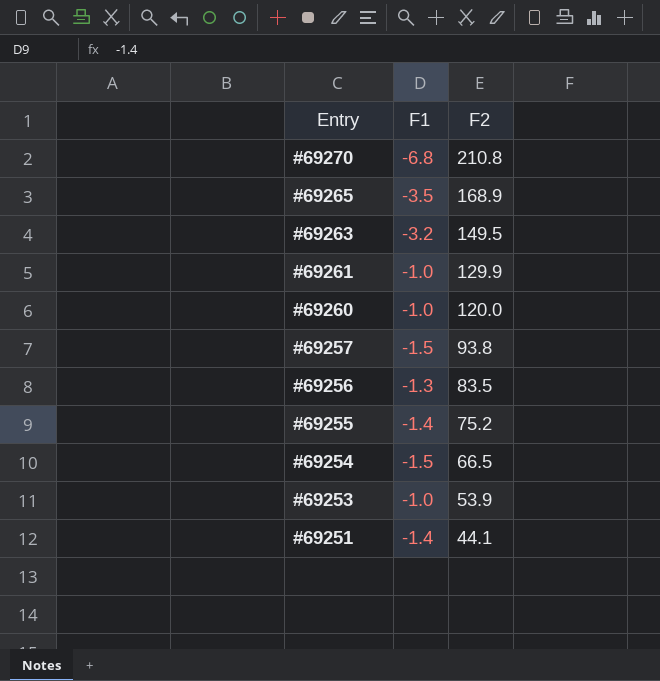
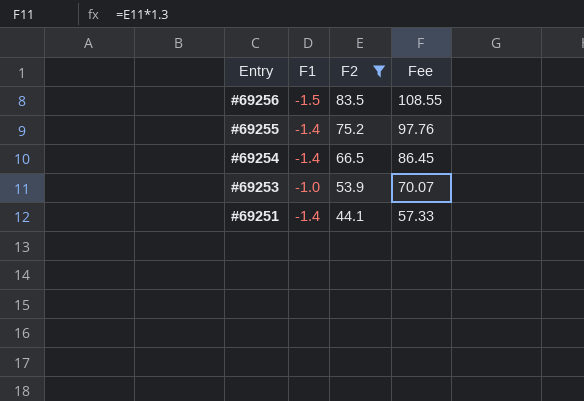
filter: none -> F2 <= 83.5
column Fee | formula: none -> [F2] * 1.3
#69256 | F1: -1.3 -> -1.5
#69254 | F1: -1.5 -> -1.4

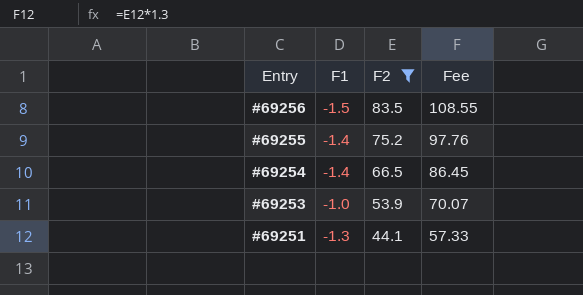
#69251 | F1: -1.4 -> -1.3

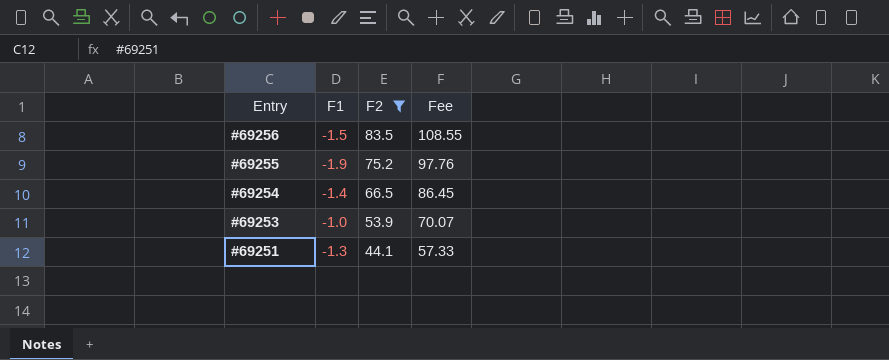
#69255 | F1: -1.4 -> -1.9

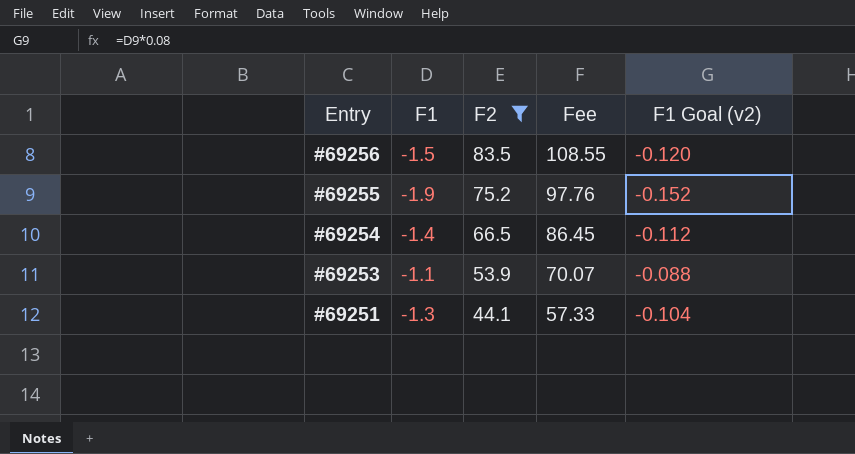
column F1 Goal (v2) | formula: none -> [F1] * 0.08
#69253 | F1: -1.0 -> -1.1

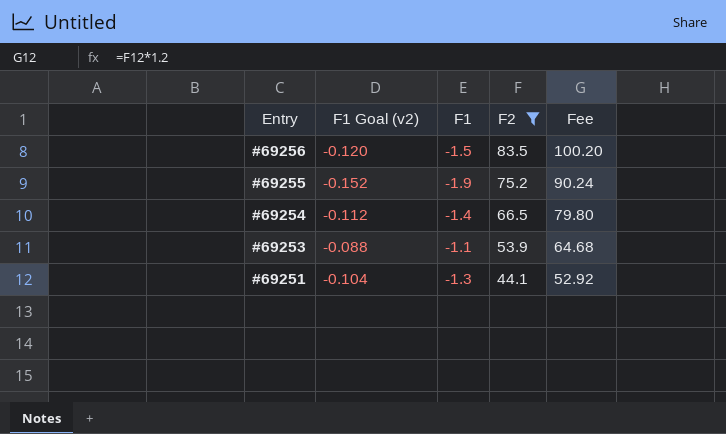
column F1 Goal (v2) | position: 5 -> 2
column Fee | formula: [F2] * 1.3 -> [F2] * 1.2

